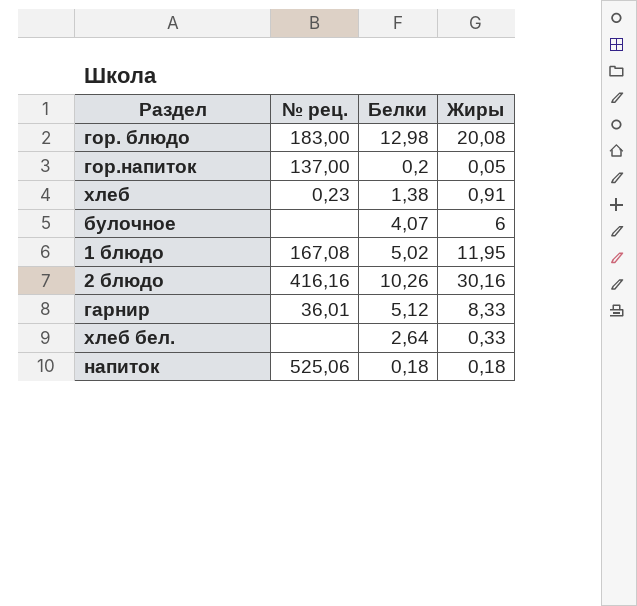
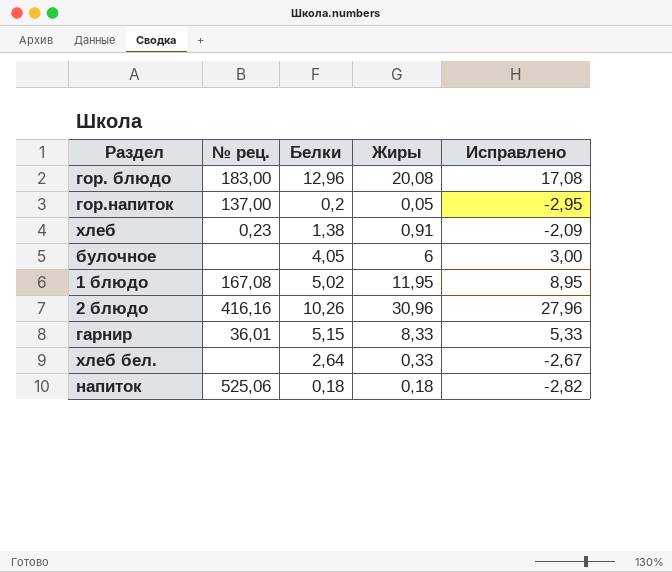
column Исправлено | formula: none -> [Жиры] - 3
гор. блюдо | Белки: 12,98 -> 12,96
булочное | Белки: 4,07 -> 4,05
2 блюдо | Жиры: 30,16 -> 30,96
гарнир | Белки: 5,12 -> 5,15

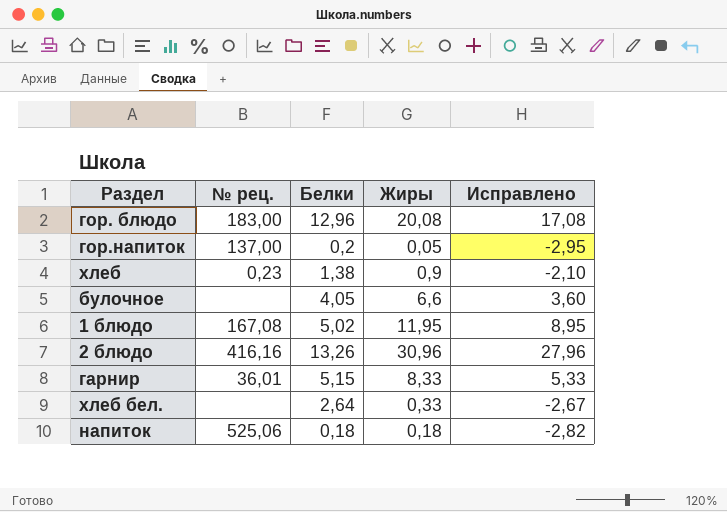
хлеб | Жиры: 0,91 -> 0,9
хлеб | Исправлено: -2,09 -> -2,10
булочное | Жиры: 6 -> 6,6
булочное | Исправлено: 3,00 -> 3,60
2 блюдо | Белки: 10,26 -> 13,26

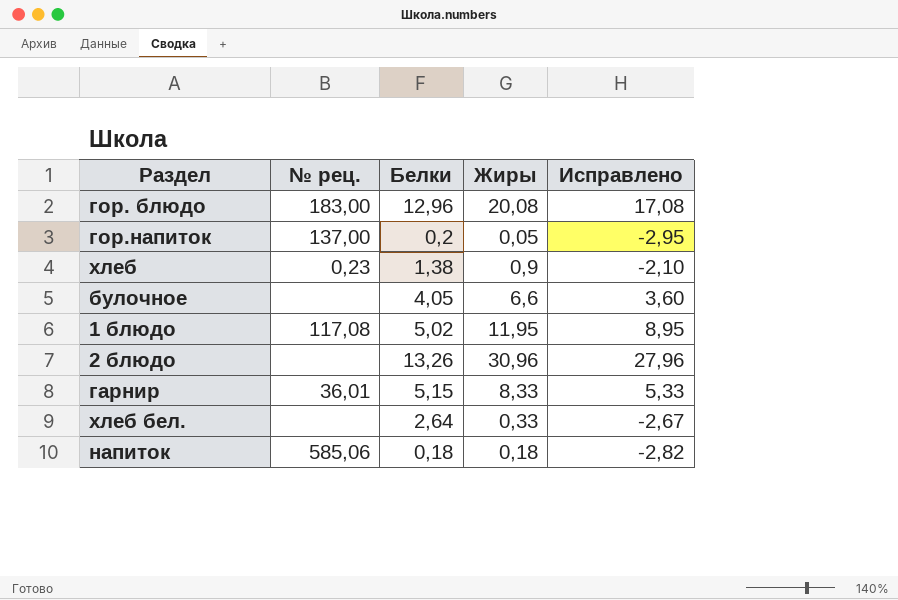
1 блюдо | № рец.: 167,08 -> 117,08
2 блюдо | № рец.: 416,16 -> none
напиток | № рец.: 525,06 -> 585,06

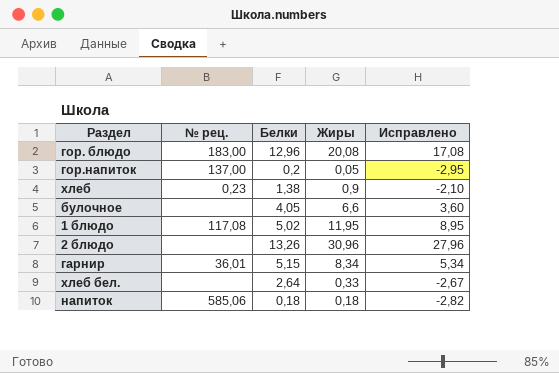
гарнир | Жиры: 8,33 -> 8,34
гарнир | Исправлено: 5,33 -> 5,34

